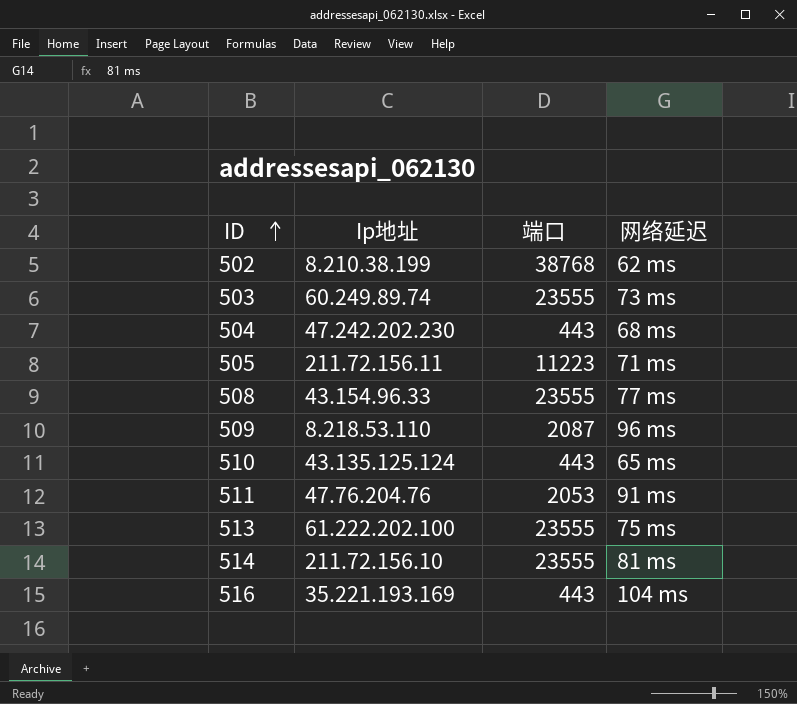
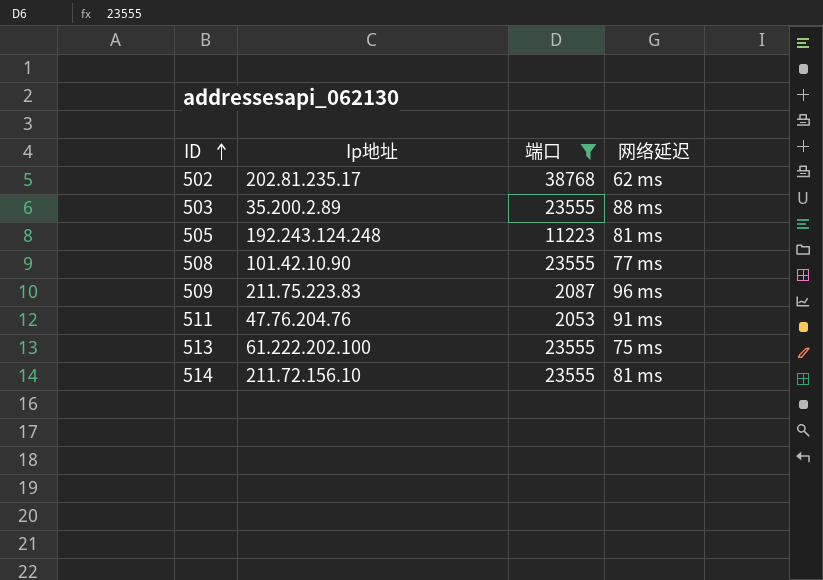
filter: none -> 端口 != 443
502 | Ip地址: 8.210.38.199 -> 202.81.235.17
503 | Ip地址: 60.249.89.74 -> 35.200.2.89
503 | 网络延迟: 73 ms -> 88 ms
505 | Ip地址: 211.72.156.11 -> 192.243.124.248
505 | 网络延迟: 71 ms -> 81 ms
508 | Ip地址: 43.154.96.33 -> 101.42.10.90
509 | Ip地址: 8.218.53.110 -> 211.75.223.83

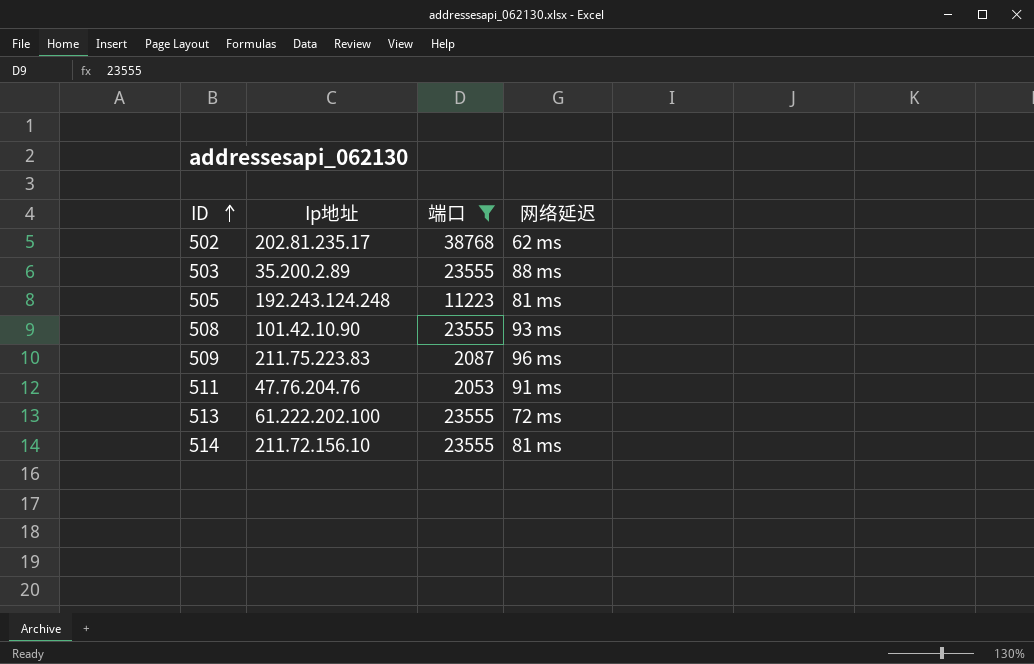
508 | 网络延迟: 77 ms -> 93 ms
513 | 网络延迟: 75 ms -> 72 ms

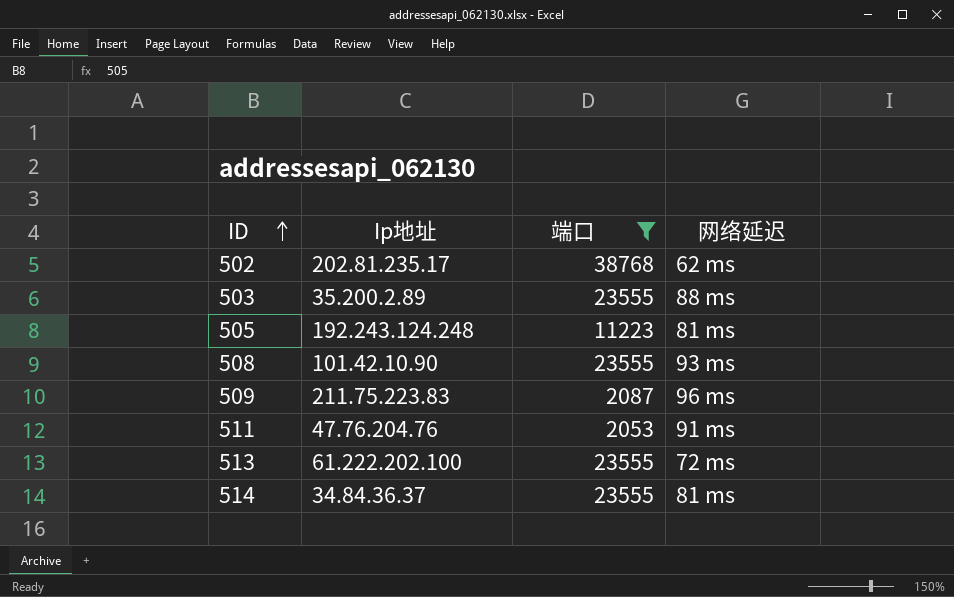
514 | Ip地址: 211.72.156.10 -> 34.84.36.37

